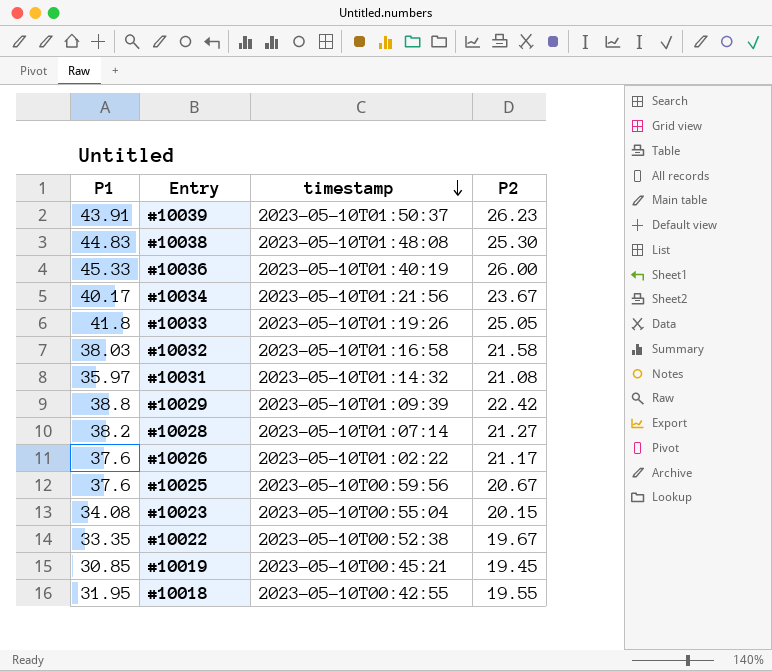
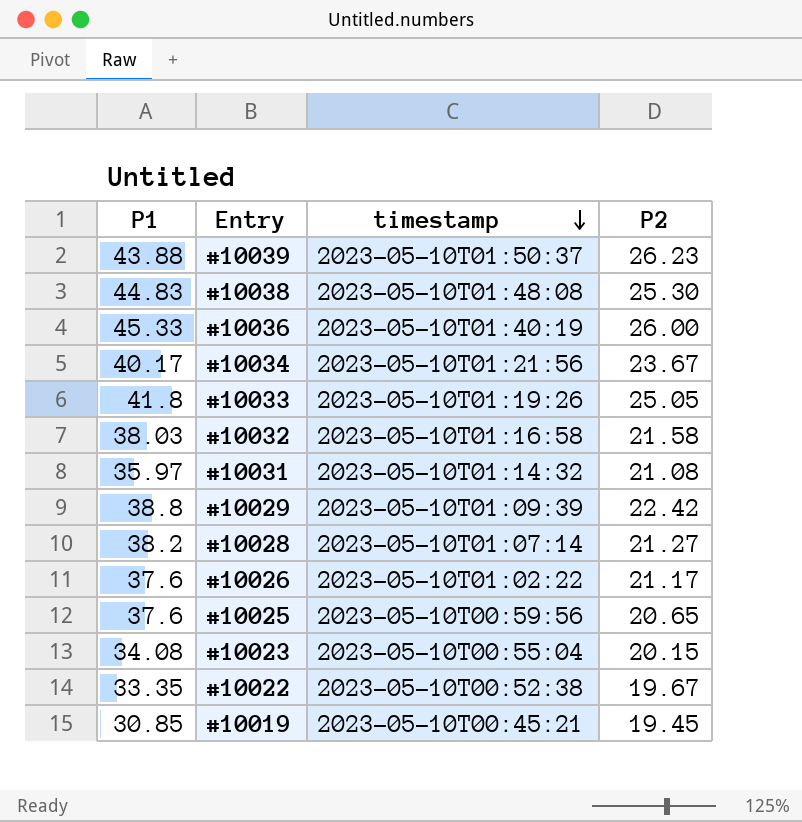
row #10018: 31.95 | 2023-05-10T00:42:55 | 19.55 -> none
#10039 | P1: 43.91 -> 43.88
#10025 | P2: 20.67 -> 20.65

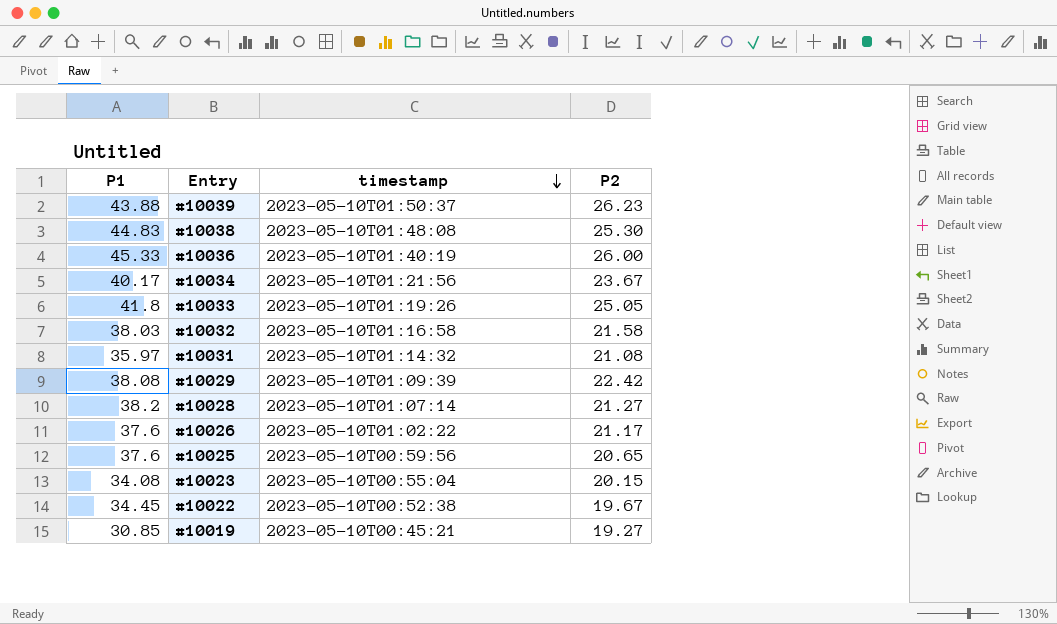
#10029 | P1: 38.8 -> 38.08
#10022 | P1: 33.35 -> 34.45
#10019 | P2: 19.45 -> 19.27

